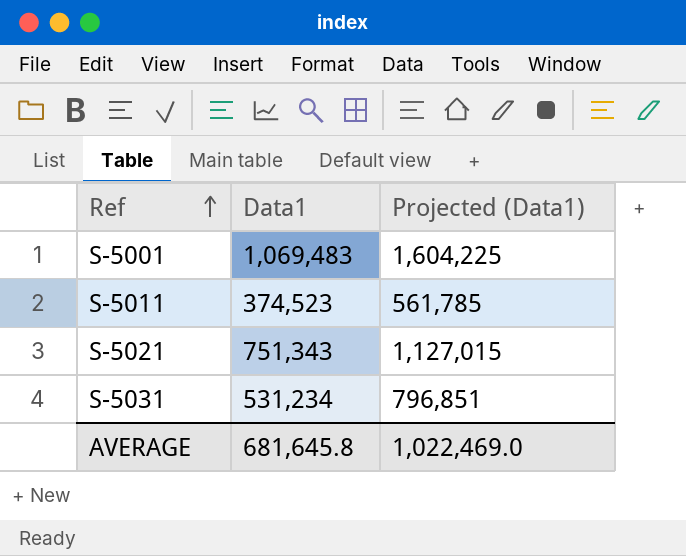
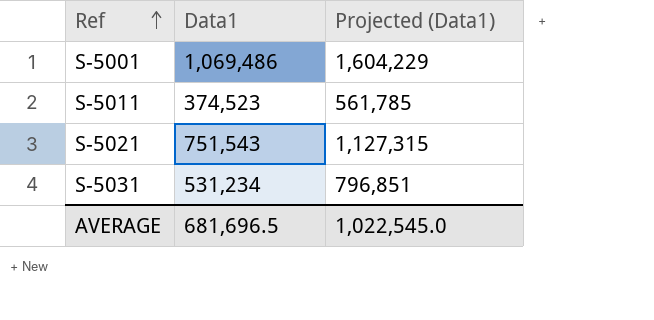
S-5001 | Data1: 1,069,483 -> 1,069,486
S-5001 | Projected (Data1): 1,604,225 -> 1,604,229
S-5021 | Data1: 751,343 -> 751,543
S-5021 | Projected (Data1): 1,127,015 -> 1,127,315
AVERAGE | Data1: 681,645.8 -> 681,696.5
AVERAGE | Projected (Data1): 1,022,469.0 -> 1,022,545.0

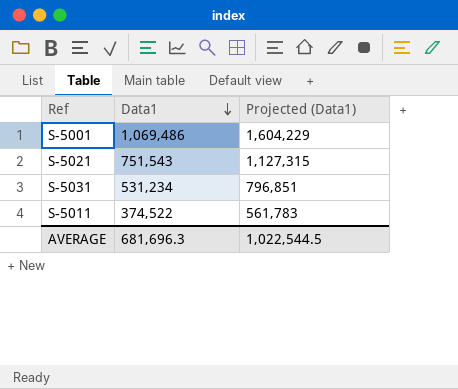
row order: Ref ascending -> Data1 descending
S-5011 | Data1: 374,523 -> 374,522
S-5011 | Projected (Data1): 561,785 -> 561,783
AVERAGE | Data1: 681,696.5 -> 681,696.3
AVERAGE | Projected (Data1): 1,022,545.0 -> 1,022,544.5

